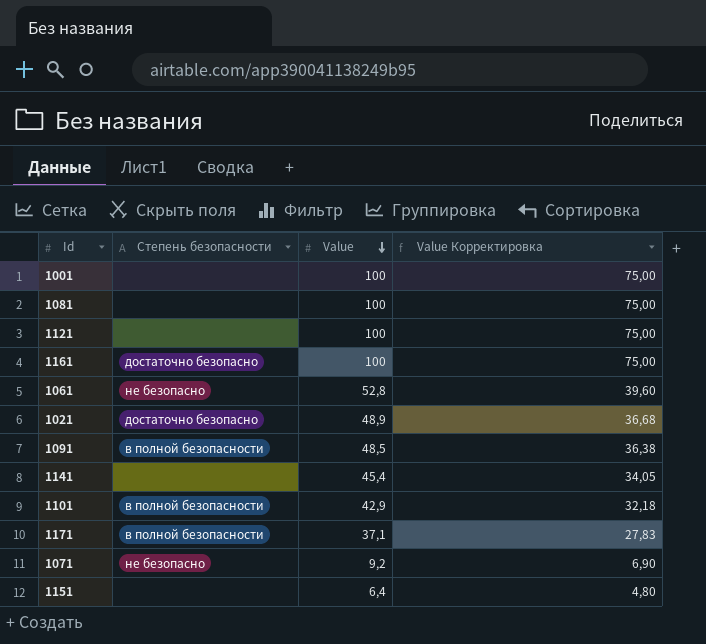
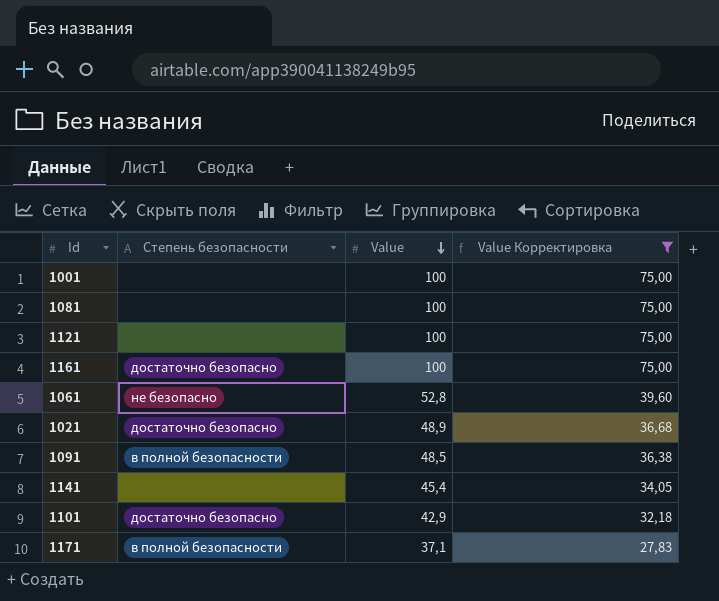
filter: none -> Value Корректировка >= 27,83
1101 | Степень безопасности: в полной безопасности -> достаточно безопасно

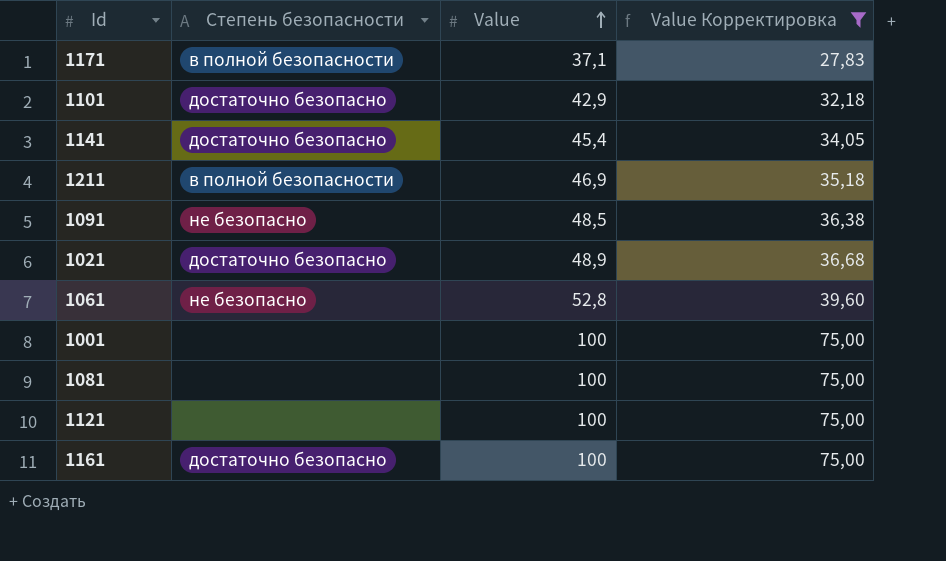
row order: Value descending -> Value ascending
1141 | Степень безопасности: none -> достаточно безопасно
row 1211: none -> в полной безопасности | 46,9 | 35,18
1091 | Степень безопасности: в полной безопасности -> не безопасно

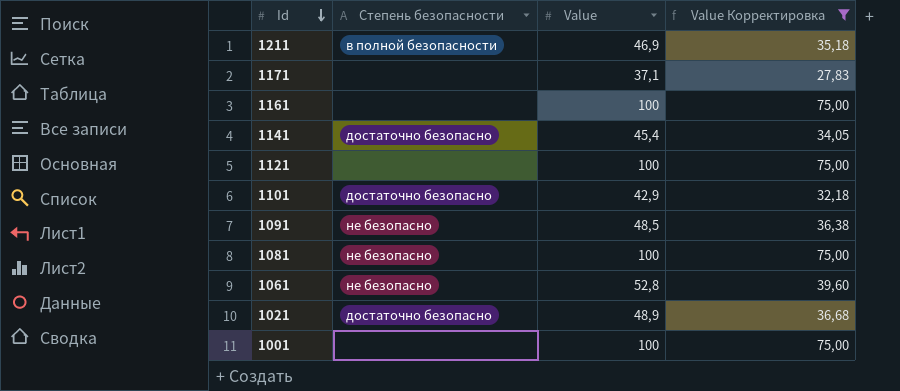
row order: Value ascending -> Id descending
1171 | Степень безопасности: в полной безопасности -> none
1161 | Степень безопасности: достаточно безопасно -> none
1081 | Степень безопасности: none -> не безопасно

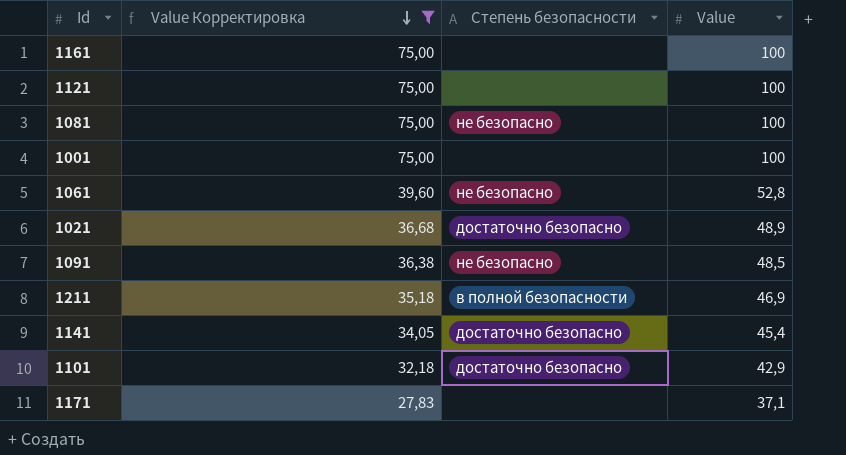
row order: Id descending -> Value Корректировка descending
column Value Корректировка | position: 4 -> 2

